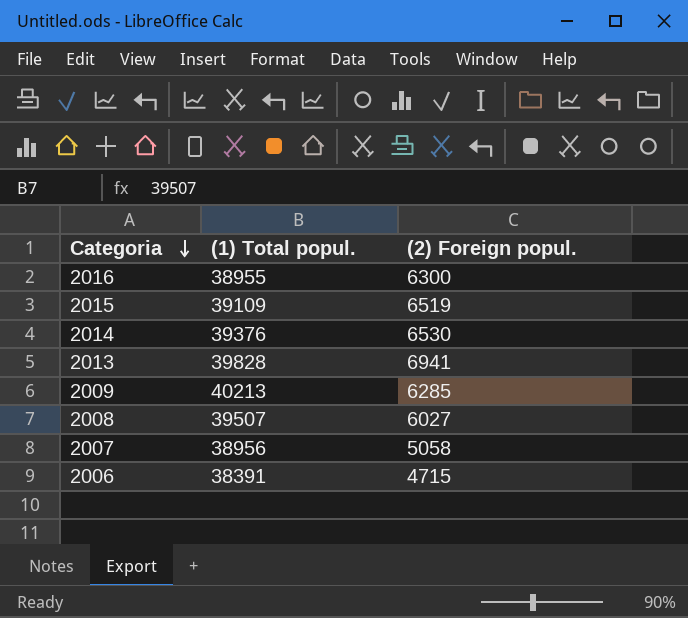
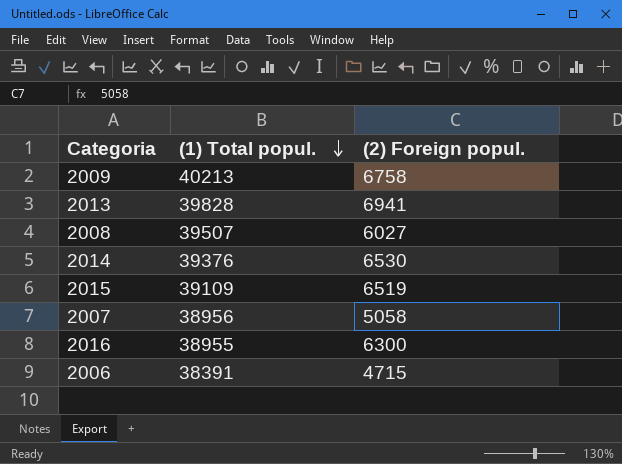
row order: Categoria descending -> (1) Total popul. descending
2009 | (2) Foreign popul.: 6285 -> 6758

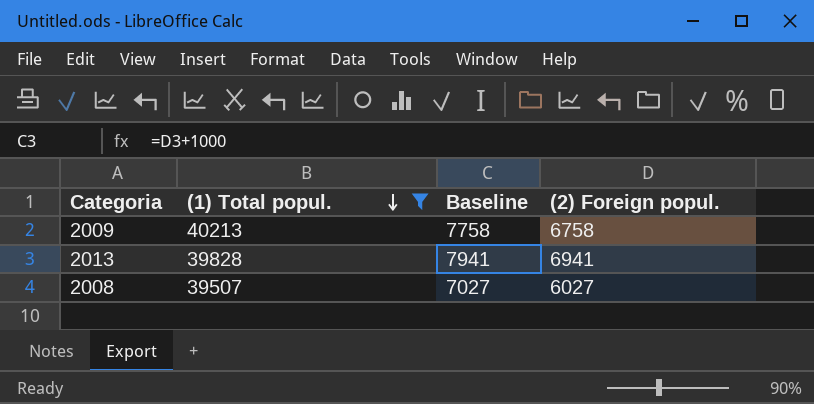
filter: none -> (1) Total popul. >= 39507
column Baseline | formula: none -> [(2) Foreign popul.] + 1000

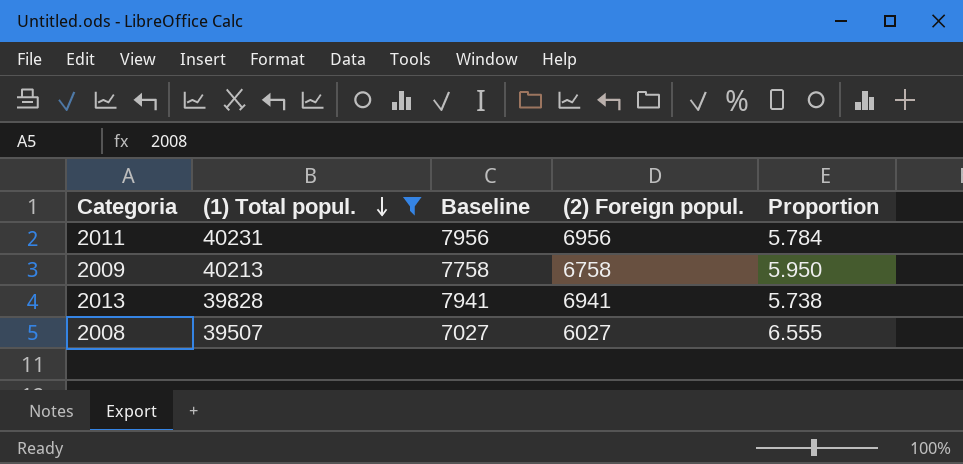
column Proportion | formula: none -> [(1) Total popul.] / [(2) Foreign popul.]
row 2011: none -> 40231 | 7956 | 6956 | 5.784

